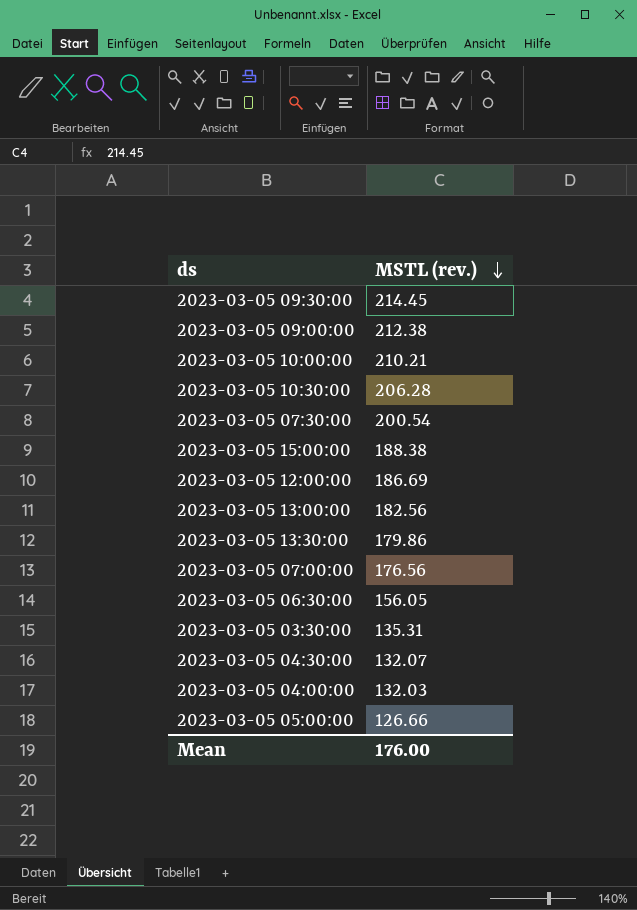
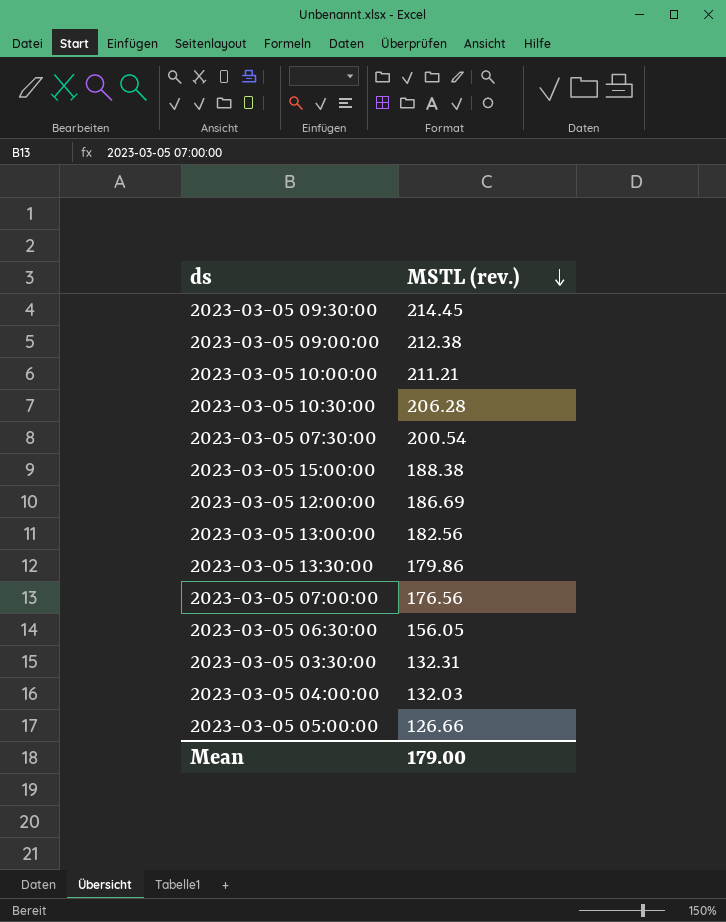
row 2023-03-05 04:30:00: 132.07 -> none
2023-03-05 10:00:00 | MSTL (rev.): 210.21 -> 211.21
2023-03-05 03:30:00 | MSTL (rev.): 135.31 -> 132.31
Mean | MSTL (rev.): 176.00 -> 179.00

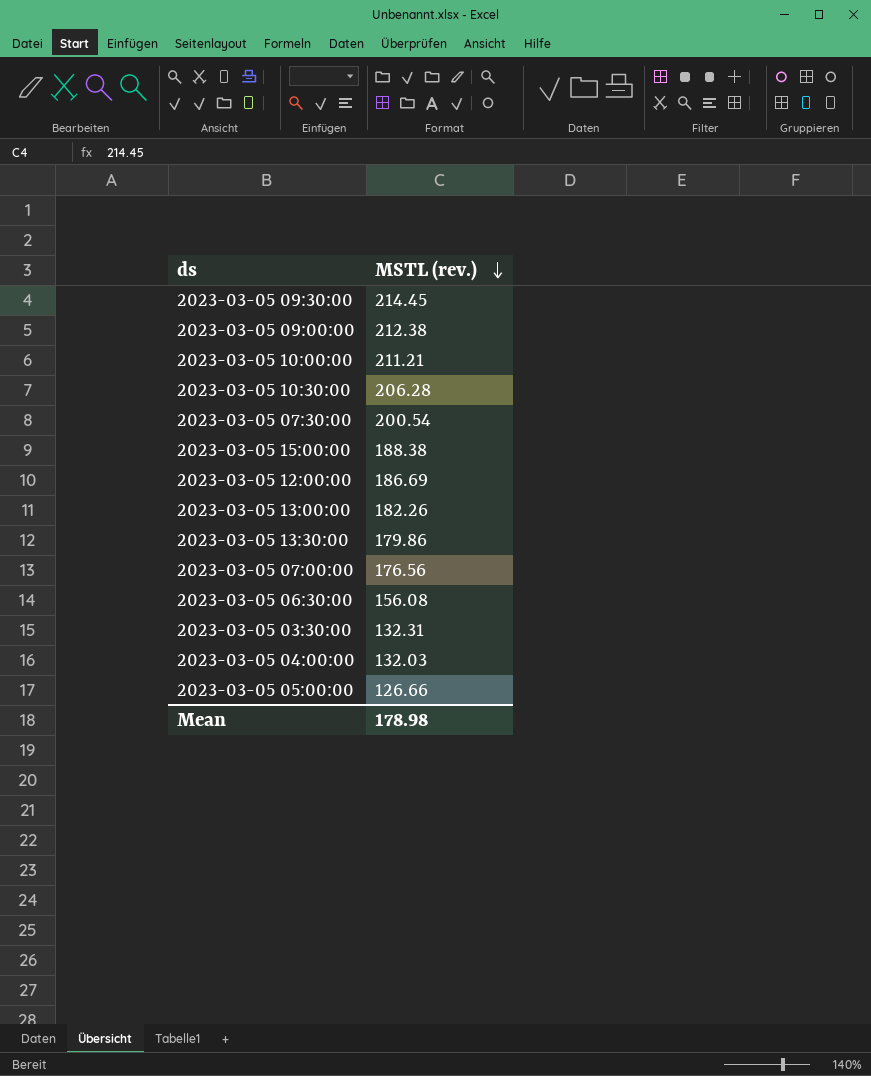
2023-03-05 13:00:00 | MSTL (rev.): 182.56 -> 182.26
2023-03-05 06:30:00 | MSTL (rev.): 156.05 -> 156.08
Mean | MSTL (rev.): 179.00 -> 178.98

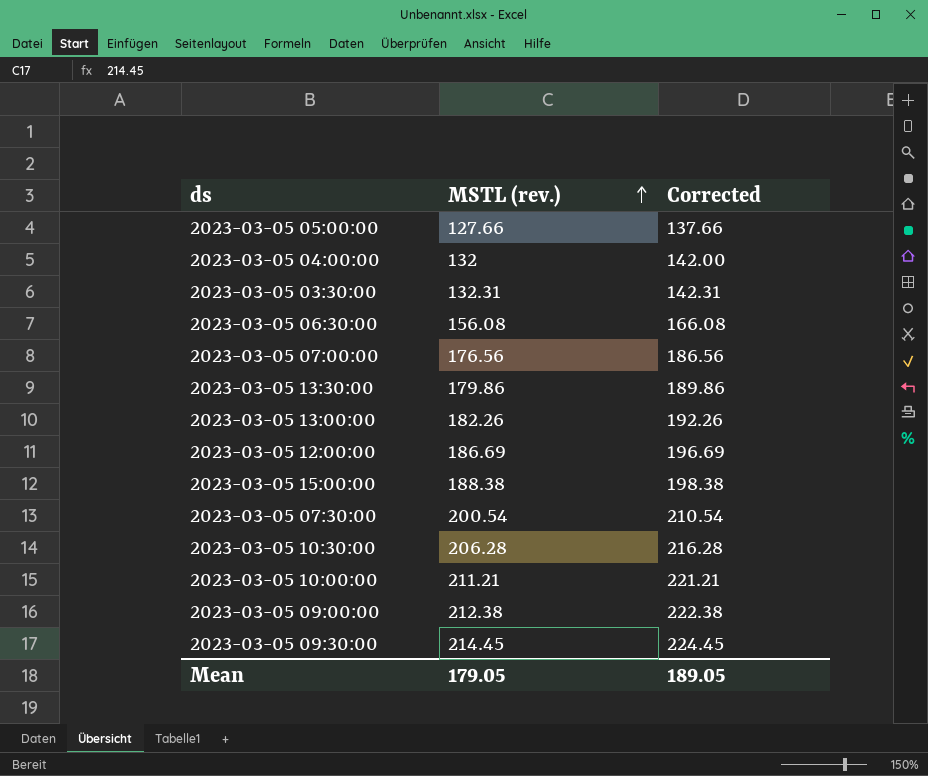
row order: MSTL (rev.) descending -> MSTL (rev.) ascending
column Corrected | formula: none -> [MSTL (rev.)] + 10
2023-03-05 05:00:00 | MSTL (rev.): 126.66 -> 127.66
2023-03-05 04:00:00 | MSTL (rev.): 132.03 -> 132
Mean | MSTL (rev.): 178.98 -> 179.05

